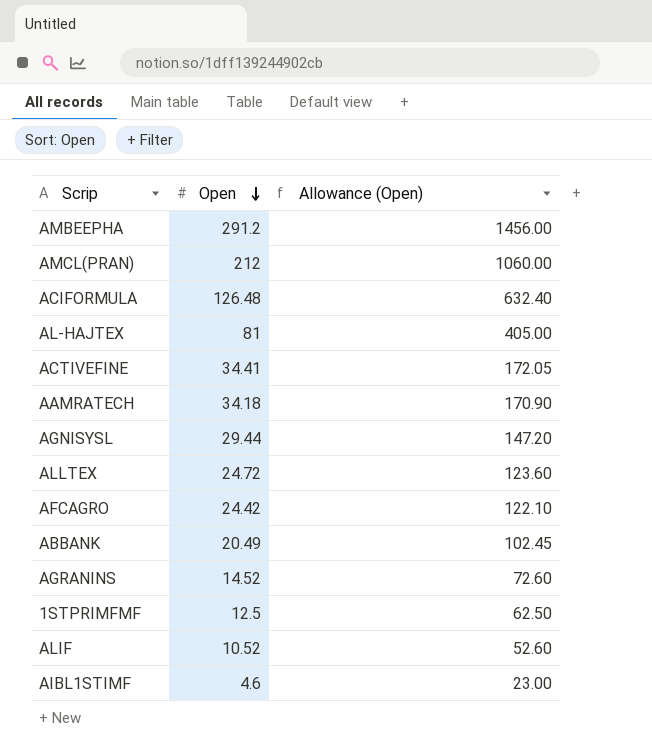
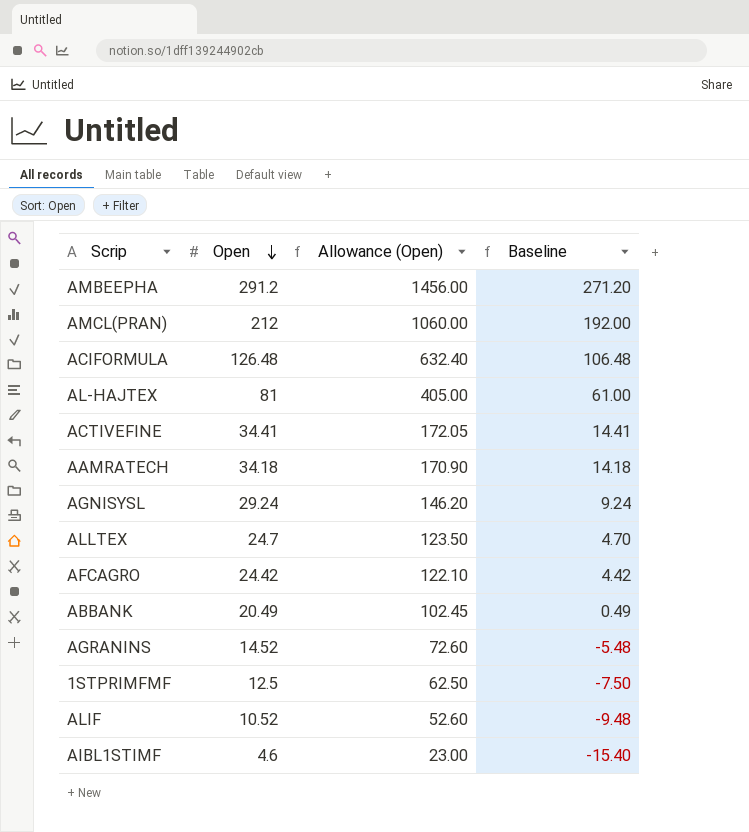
column Baseline | formula: none -> [Open] - 20
AGNISYSL | Open: 29.44 -> 29.24
AGNISYSL | Allowance (Open): 147.20 -> 146.20
ALLTEX | Open: 24.72 -> 24.7
ALLTEX | Allowance (Open): 123.60 -> 123.50

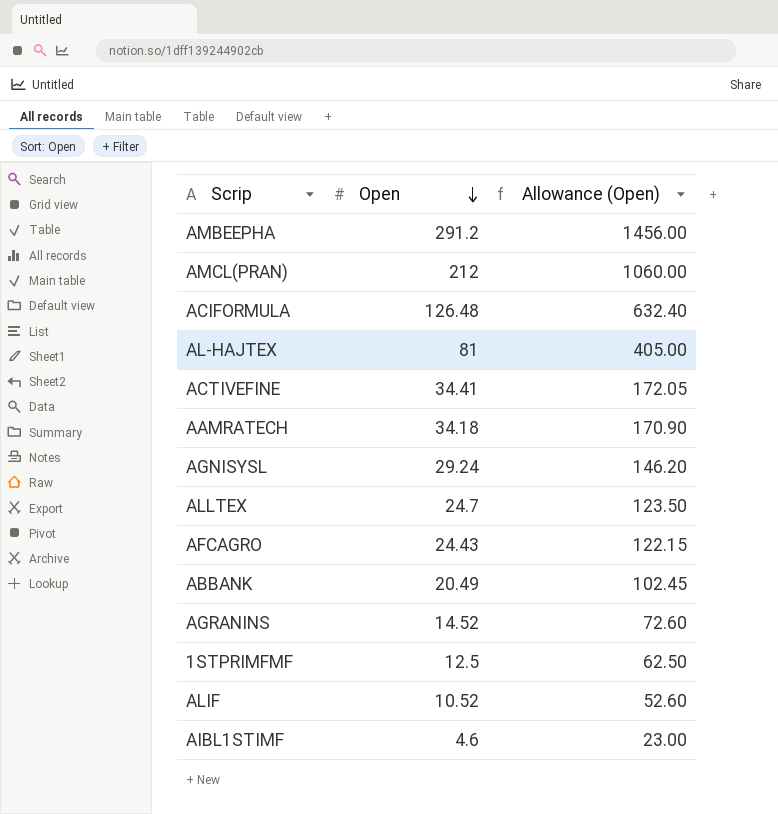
column Baseline | formula: [Open] - 20 -> none
AFCAGRO | Open: 24.42 -> 24.43
AFCAGRO | Allowance (Open): 122.10 -> 122.15

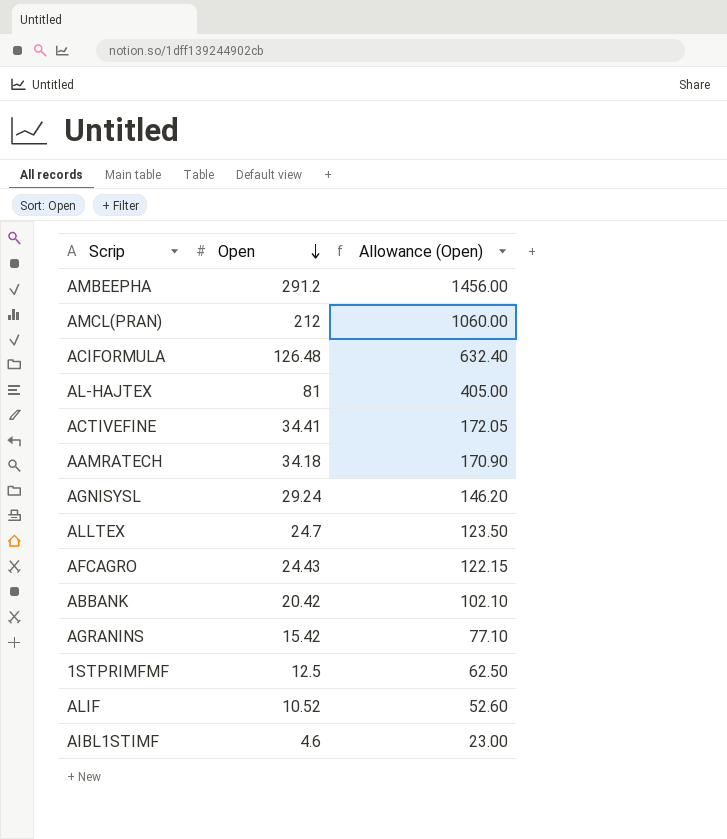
ABBANK | Open: 20.49 -> 20.42
ABBANK | Allowance (Open): 102.45 -> 102.10
AGRANINS | Open: 14.52 -> 15.42
AGRANINS | Allowance (Open): 72.60 -> 77.10

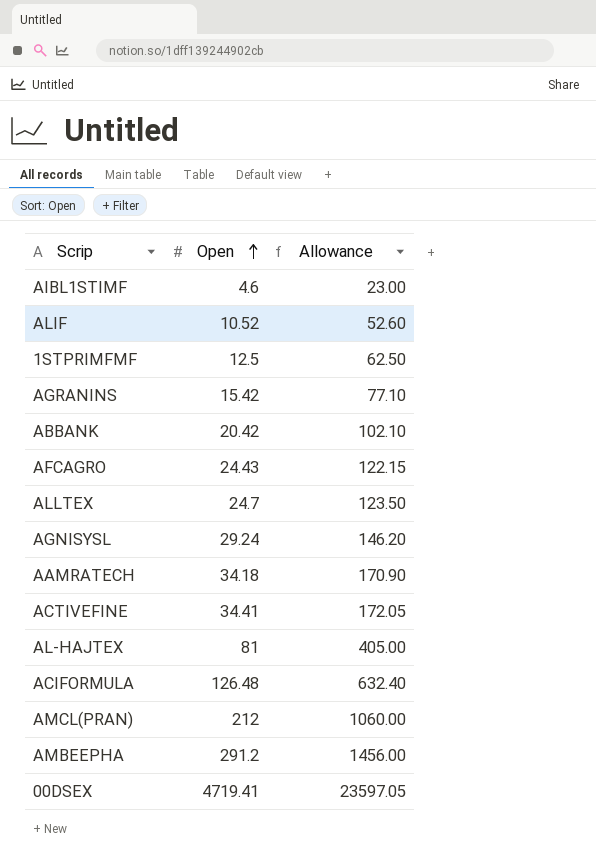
row order: Open descending -> Open ascending
column name: Allowance (Open) -> Allowance
row 00DSEX: none -> 4719.41 | 23597.05

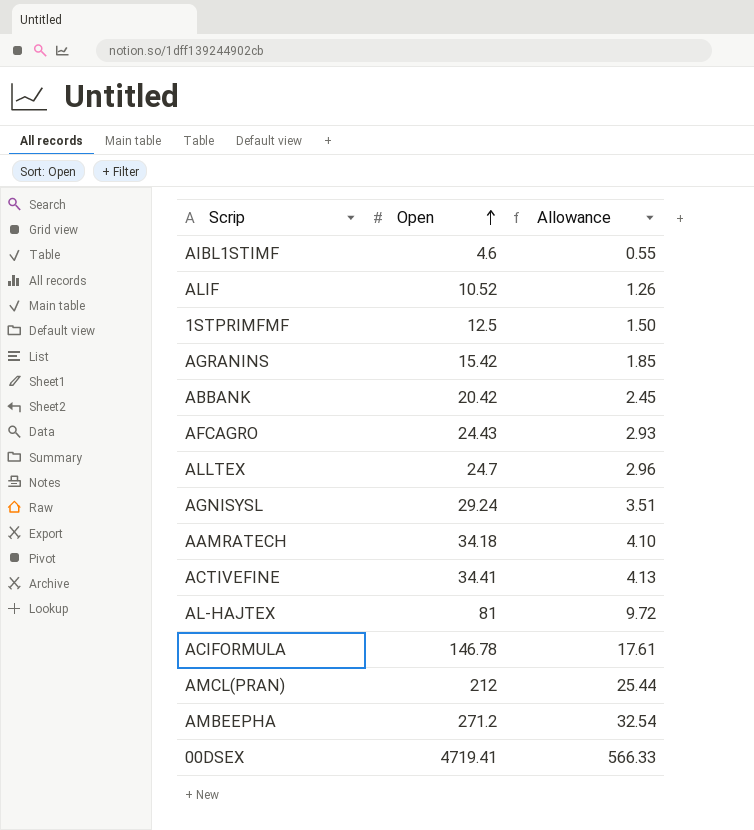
column Allowance | formula: [Open] * 5 -> [Open] * 0.12
ACIFORMULA | Open: 126.48 -> 146.78
AMBEEPHA | Open: 291.2 -> 271.2

